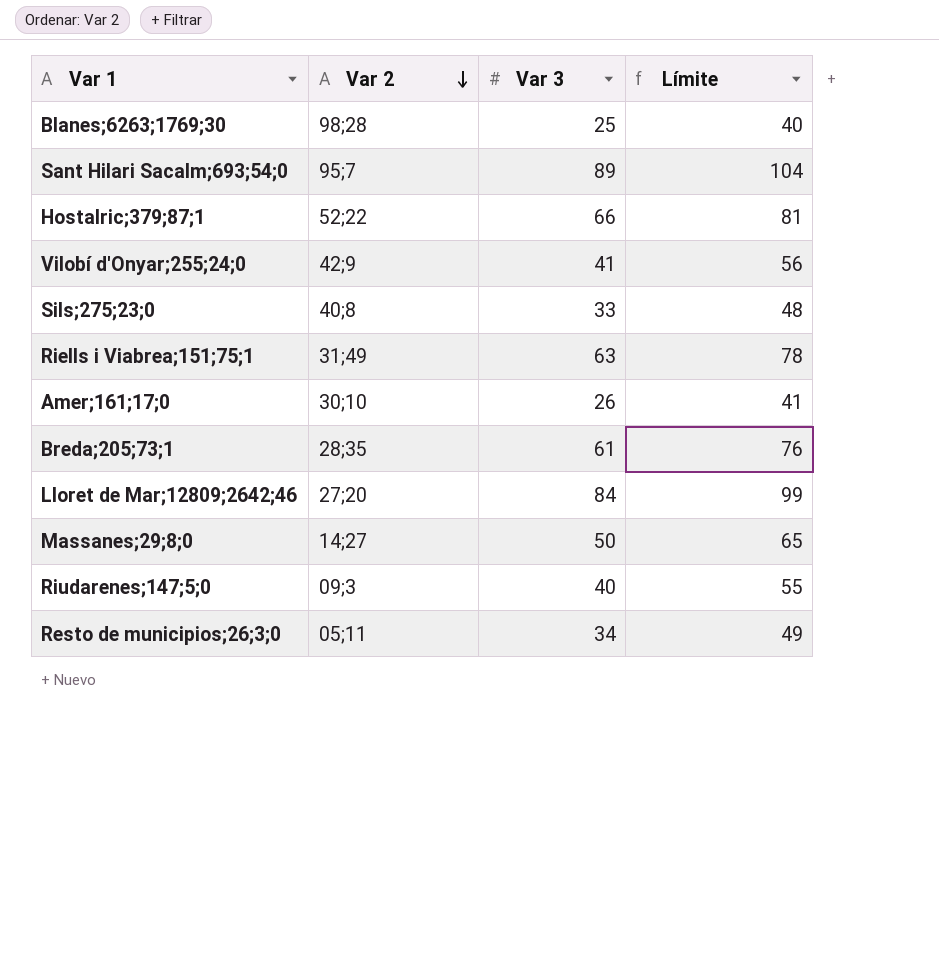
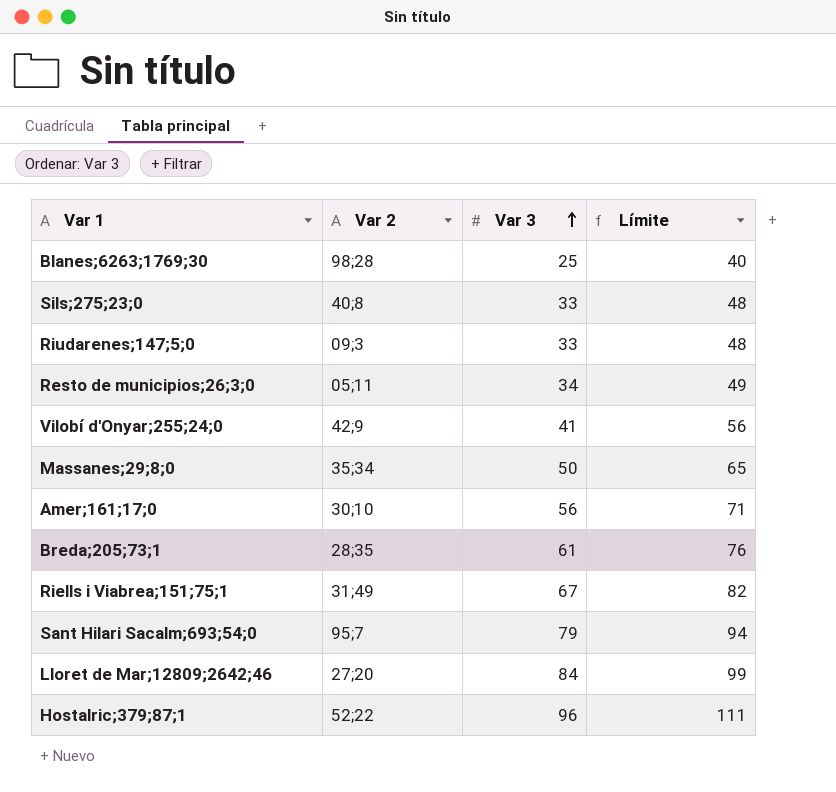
row order: Var 2 descending -> Var 3 ascending
Riudarenes;147;5;0 | Var 3: 40 -> 33
Riudarenes;147;5;0 | Límite: 55 -> 48
Massanes;29;8;0 | Var 2: 14;27 -> 35;34
Amer;161;17;0 | Var 3: 26 -> 56
Amer;161;17;0 | Límite: 41 -> 71
Riells i Viabrea;151;75;1 | Var 3: 63 -> 67
Riells i Viabrea;151;75;1 | Límite: 78 -> 82
Sant Hilari Sacalm;693;54;0 | Var 3: 89 -> 79
Sant Hilari Sacalm;693;54;0 | Límite: 104 -> 94
Hostalric;379;87;1 | Var 3: 66 -> 96
Hostalric;379;87;1 | Límite: 81 -> 111

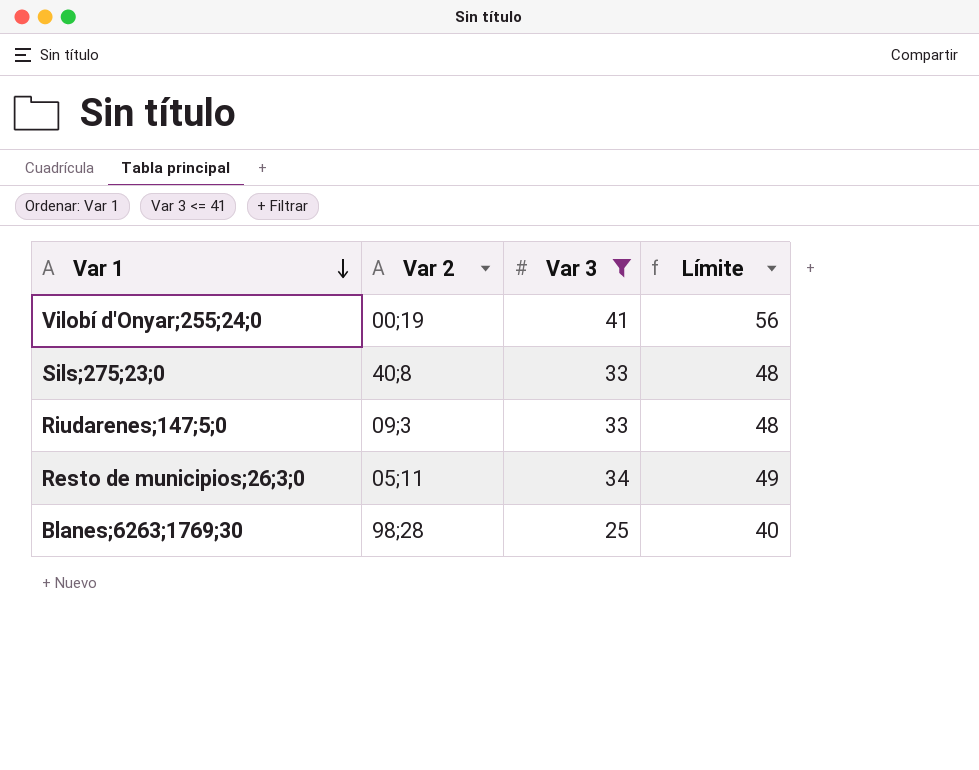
filter: none -> Var 3 <= 41
row order: Var 3 ascending -> Var 1 descending
Vilobí d'Onyar;255;24;0 | Var 2: 42;9 -> 00;19

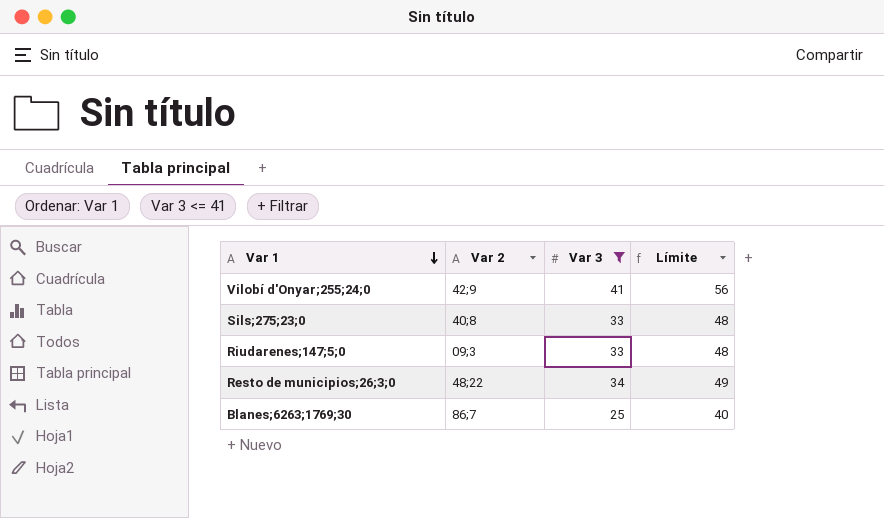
Vilobí d'Onyar;255;24;0 | Var 2: 00;19 -> 42;9
Resto de municipios;26;3;0 | Var 2: 05;11 -> 48;22
Blanes;6263;1769;30 | Var 2: 98;28 -> 86;7

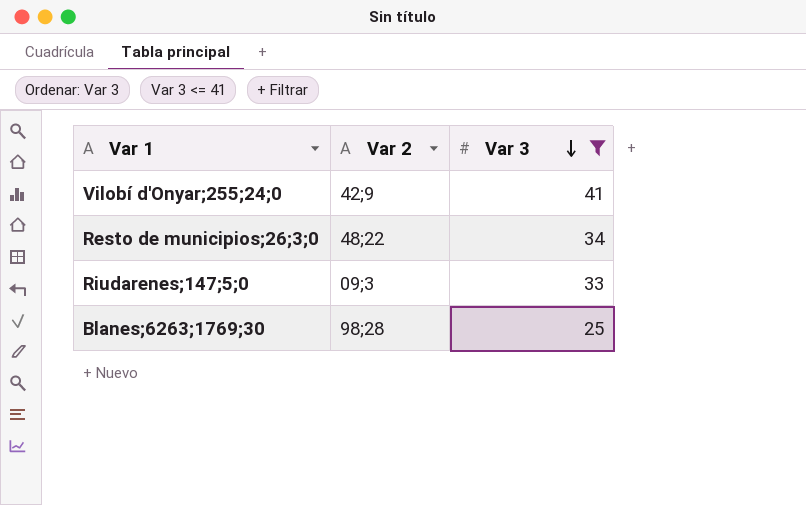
row order: Var 1 descending -> Var 3 descending
column Límite | formula: [Var 3] + 15 -> none
row Sils;275;23;0: 40;8 | 33 | 48 -> none
Blanes;6263;1769;30 | Var 2: 86;7 -> 98;28

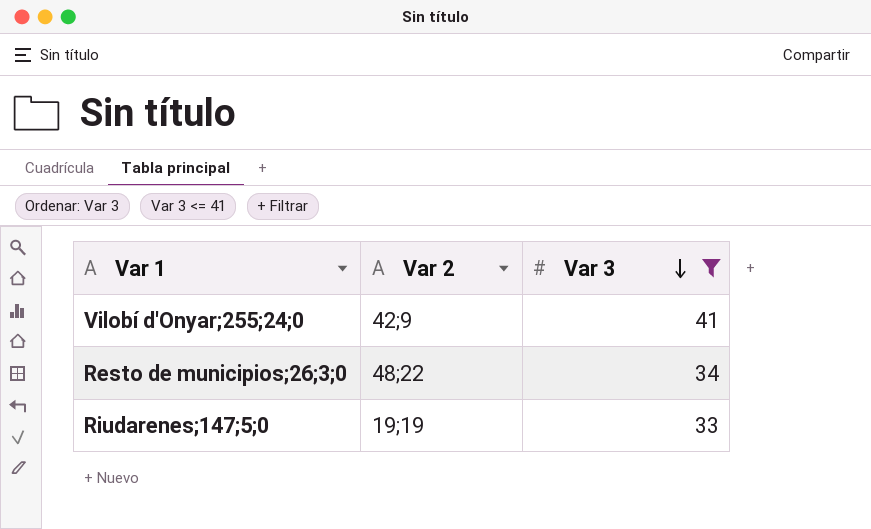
row Blanes;6263;1769;30: 98;28 | 25 -> none
Riudarenes;147;5;0 | Var 2: 09;3 -> 19;19

